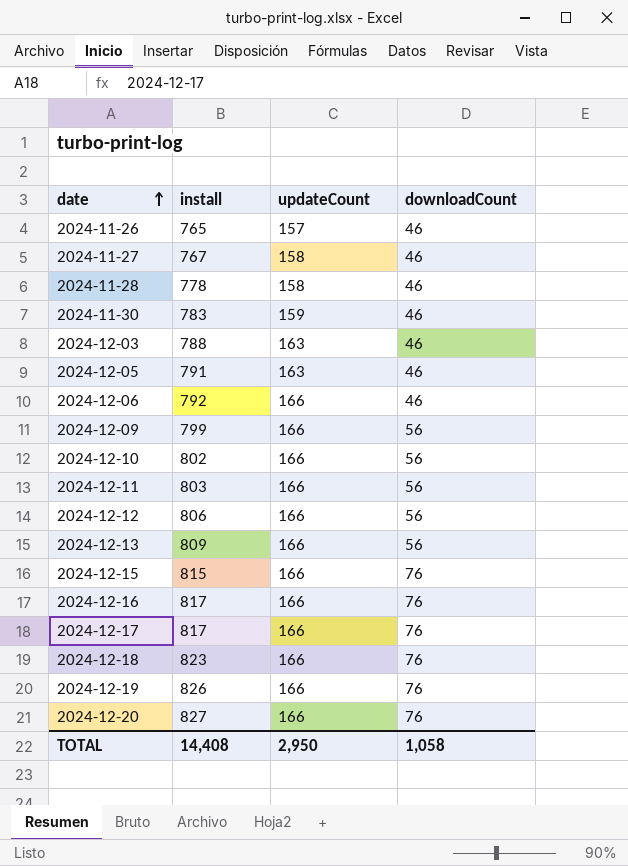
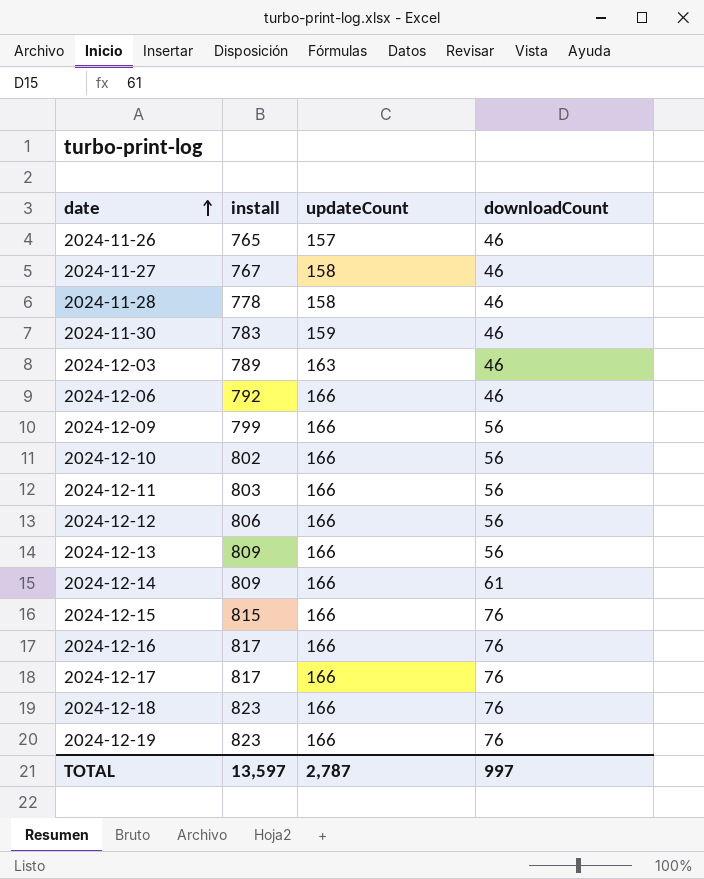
row 2024-12-05: 791 | 163 | 46 -> none
row 2024-12-20: 827 | 166 | 76 -> none
2024-12-03 | install: 788 -> 789
row 2024-12-14: none -> 809 | 166 | 61
2024-12-19 | install: 826 -> 823
TOTAL | install: 14,408 -> 13,597
TOTAL | updateCount: 2,950 -> 2,787
TOTAL | downloadCount: 1,058 -> 997

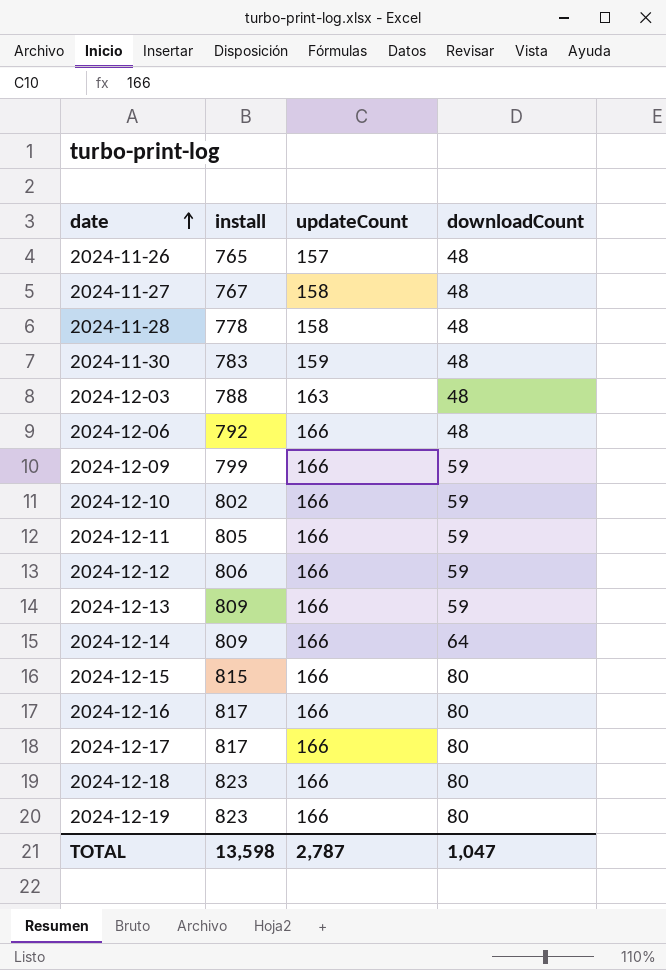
2024-11-26 | downloadCount: 46 -> 48
2024-11-27 | downloadCount: 46 -> 48
2024-11-28 | downloadCount: 46 -> 48
2024-11-30 | downloadCount: 46 -> 48
2024-12-03 | install: 789 -> 788
2024-12-03 | downloadCount: 46 -> 48
2024-12-06 | downloadCount: 46 -> 48
2024-12-09 | downloadCount: 56 -> 59
2024-12-10 | downloadCount: 56 -> 59
2024-12-11 | install: 803 -> 805
2024-12-11 | downloadCount: 56 -> 59
2024-12-12 | downloadCount: 56 -> 59
2024-12-13 | downloadCount: 56 -> 59
2024-12-14 | downloadCount: 61 -> 64
2024-12-15 | downloadCount: 76 -> 80
2024-12-16 | downloadCount: 76 -> 80
2024-12-17 | downloadCount: 76 -> 80
2024-12-18 | downloadCount: 76 -> 80
2024-12-19 | downloadCount: 76 -> 80
TOTAL | install: 13,597 -> 13,598
TOTAL | downloadCount: 997 -> 1,047

